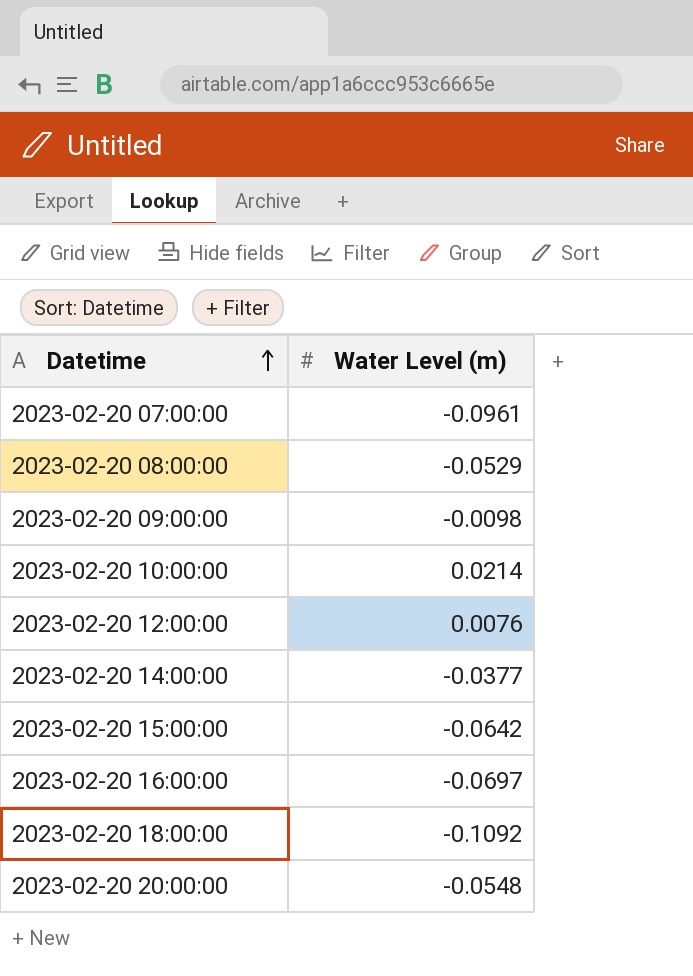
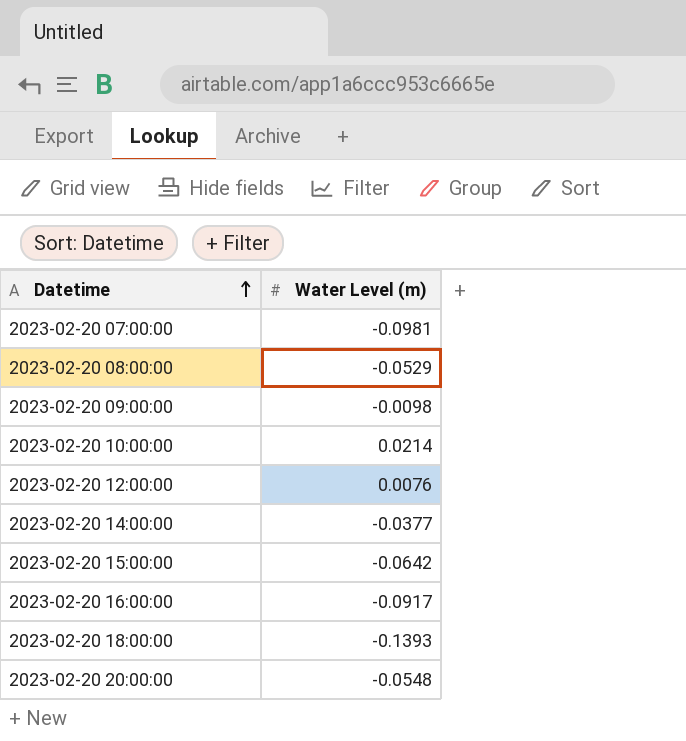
2023-02-20 07:00:00 | Water Level (m): -0.0961 -> -0.0981
2023-02-20 16:00:00 | Water Level (m): -0.0697 -> -0.0917
2023-02-20 18:00:00 | Water Level (m): -0.1092 -> -0.1393

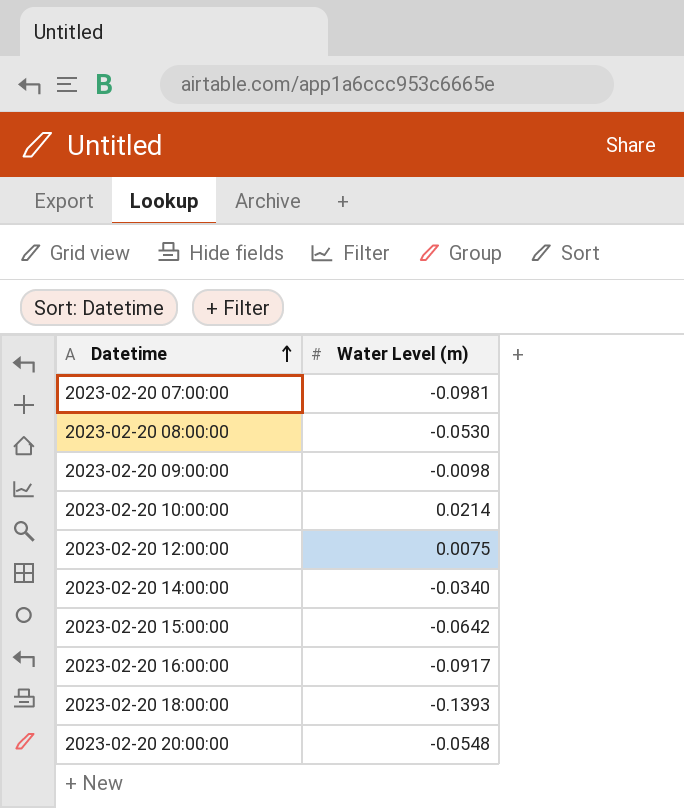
2023-02-20 08:00:00 | Water Level (m): -0.0529 -> -0.0530
2023-02-20 12:00:00 | Water Level (m): 0.0076 -> 0.0075
2023-02-20 14:00:00 | Water Level (m): -0.0377 -> -0.0340

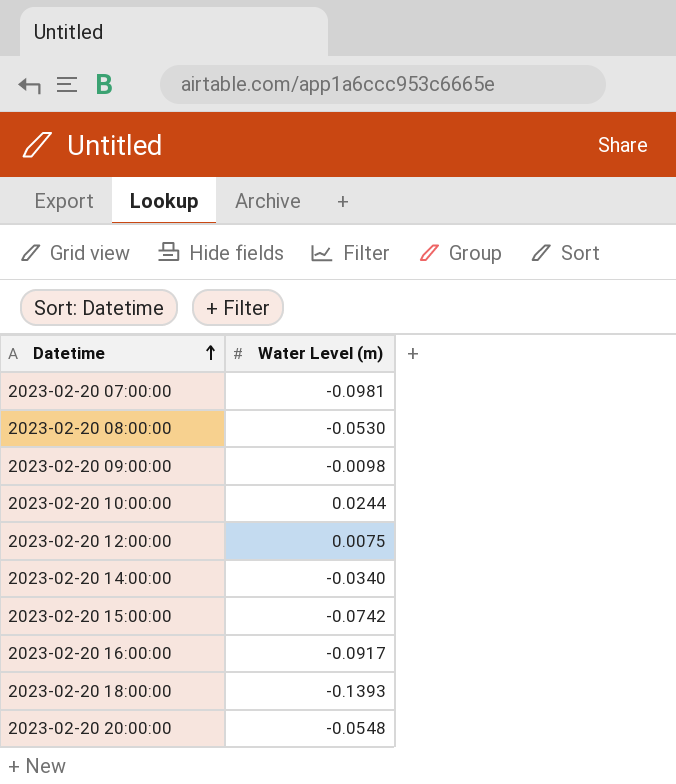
2023-02-20 10:00:00 | Water Level (m): 0.0214 -> 0.0244
2023-02-20 15:00:00 | Water Level (m): -0.0642 -> -0.0742

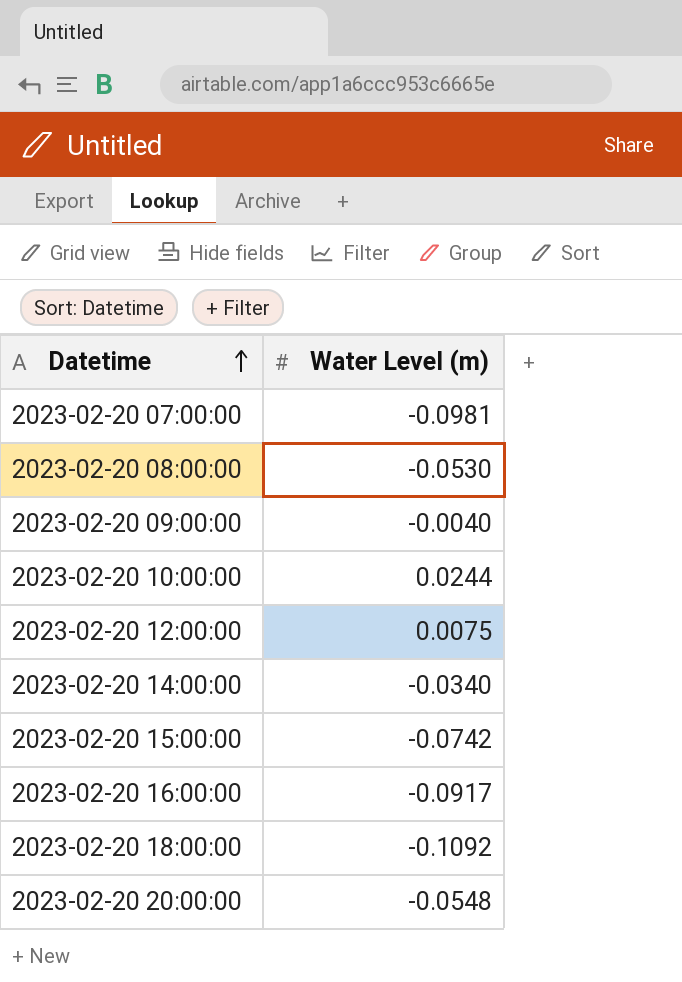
2023-02-20 09:00:00 | Water Level (m): -0.0098 -> -0.0040
2023-02-20 18:00:00 | Water Level (m): -0.1393 -> -0.1092

